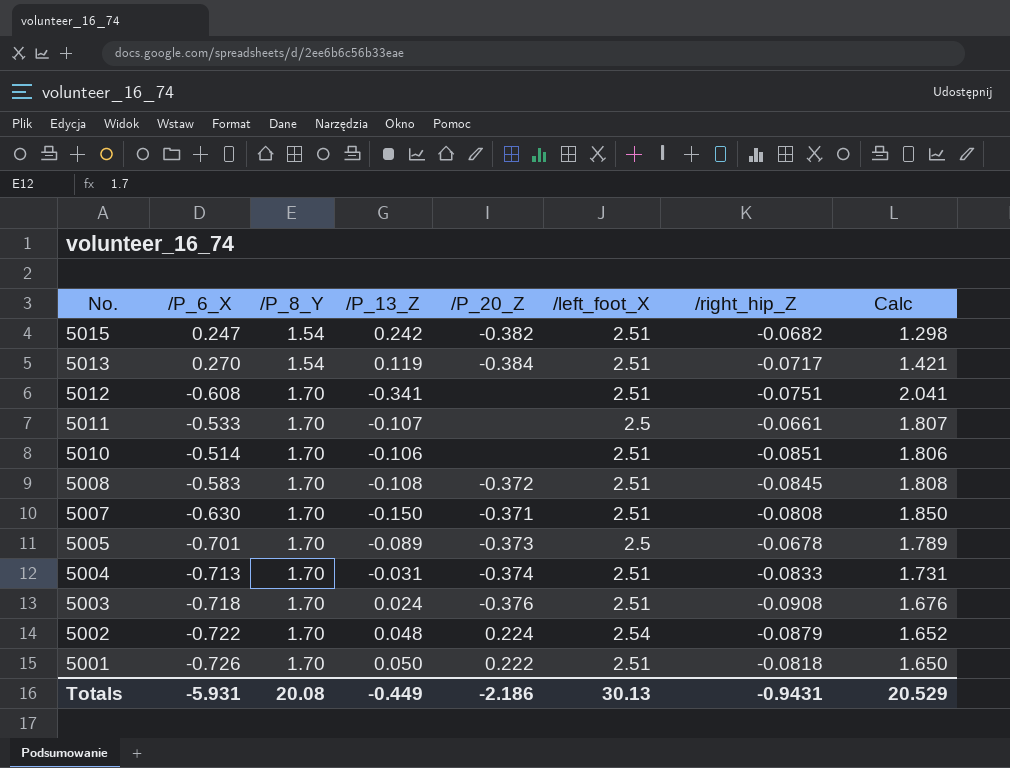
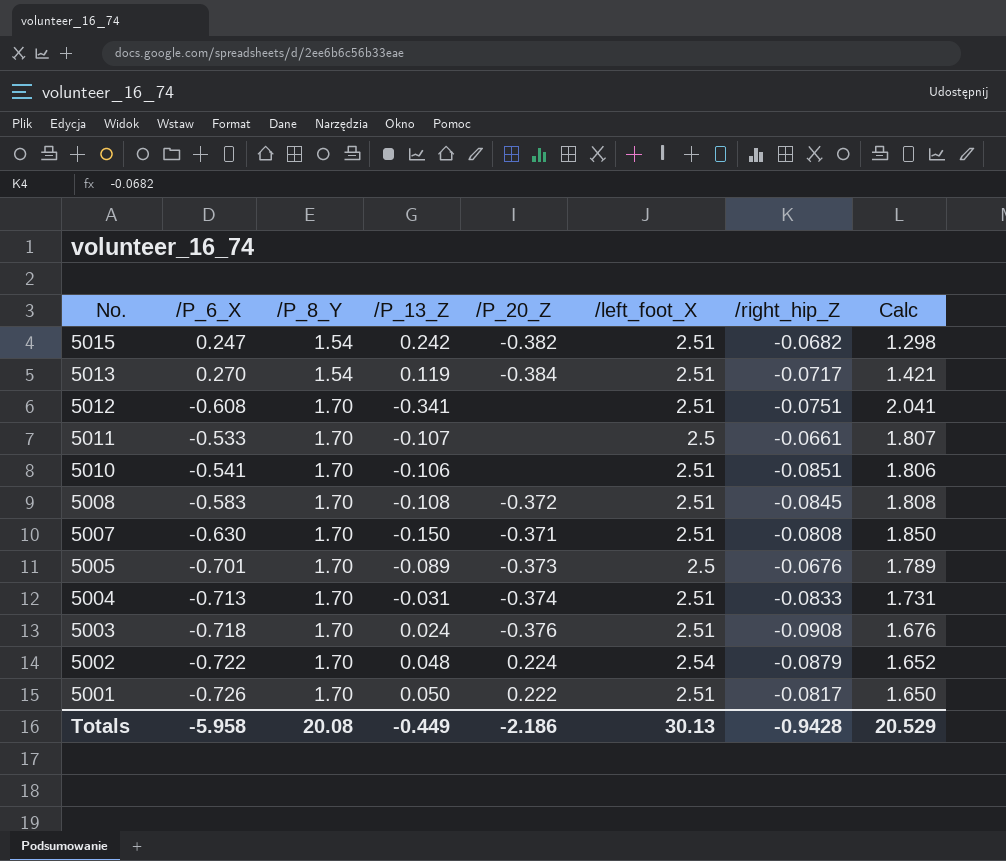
5010 | /P_6_X: -0.514 -> -0.541
5005 | /right_hip_Z: -0.0678 -> -0.0676
5001 | /right_hip_Z: -0.0818 -> -0.0817
Totals | /P_6_X: -5.931 -> -5.958
Totals | /right_hip_Z: -0.9431 -> -0.9428

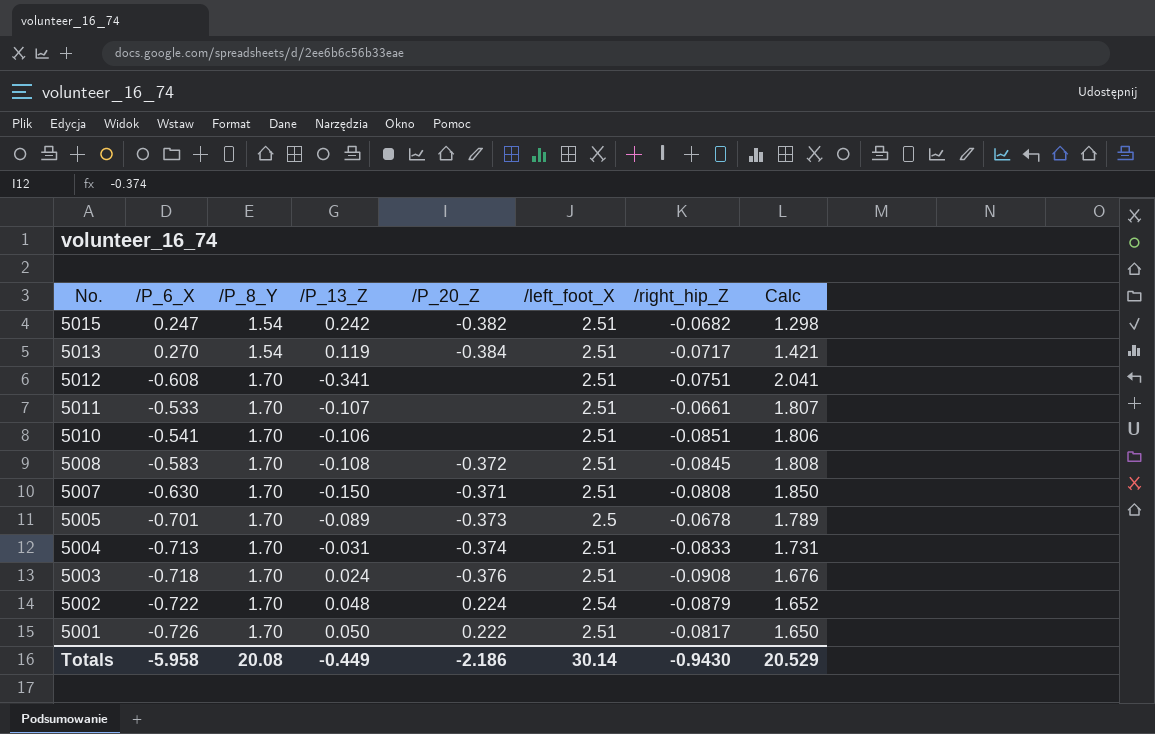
5011 | /left_foot_X: 2.5 -> 2.51
5005 | /right_hip_Z: -0.0676 -> -0.0678
Totals | /left_foot_X: 30.13 -> 30.14
Totals | /right_hip_Z: -0.9428 -> -0.9430

